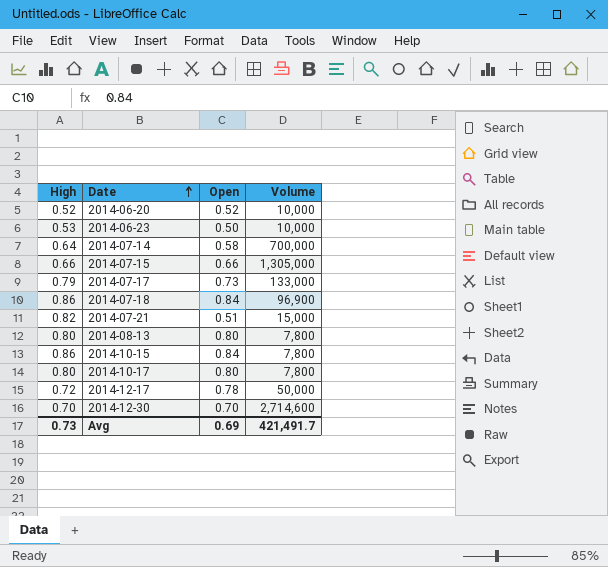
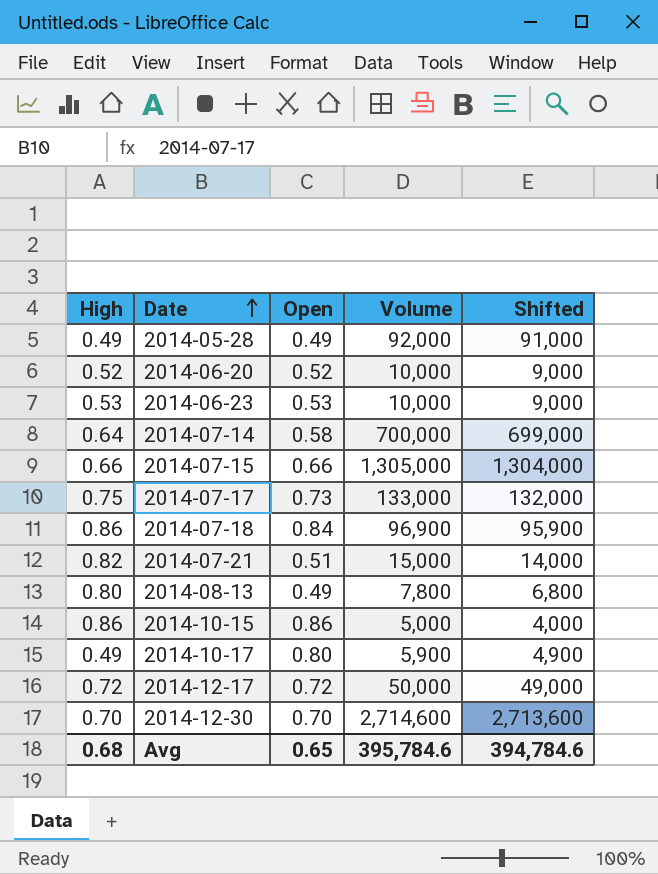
column Shifted | formula: none -> [Volume] - 1000
row 2014-05-28: none -> 0.49 | 0.49 | 92,000 | 91,000
2014-06-23 | Open: 0.50 -> 0.53
2014-07-17 | High: 0.79 -> 0.75
2014-08-13 | Open: 0.80 -> 0.49
2014-10-15 | Open: 0.84 -> 0.86
2014-10-15 | Volume: 7,800 -> 5,000
2014-10-17 | High: 0.80 -> 0.49
2014-10-17 | Volume: 7,800 -> 5,900
2014-12-17 | Open: 0.78 -> 0.72
Avg | High: 0.73 -> 0.68
Avg | Open: 0.69 -> 0.65
Avg | Volume: 421,491.7 -> 395,784.6

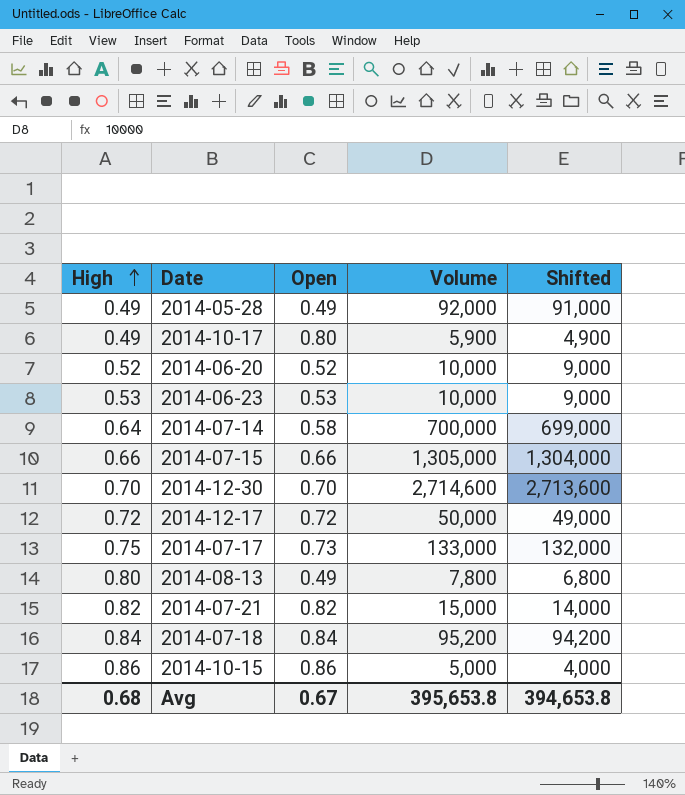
row order: Date ascending -> High ascending
2014-07-21 | Open: 0.51 -> 0.82
2014-07-18 | High: 0.86 -> 0.84
2014-07-18 | Volume: 96,900 -> 95,200
2014-07-18 | Shifted: 95,900 -> 94,200
Avg | Open: 0.65 -> 0.67
Avg | Volume: 395,784.6 -> 395,653.8
Avg | Shifted: 394,784.6 -> 394,653.8

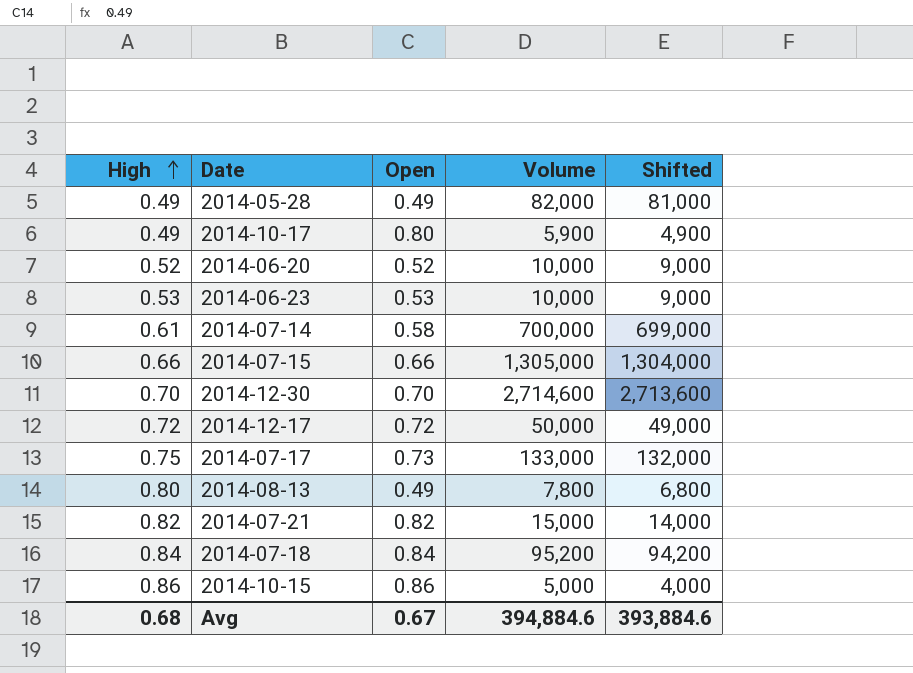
2014-05-28 | Volume: 92,000 -> 82,000
2014-05-28 | Shifted: 91,000 -> 81,000
2014-07-14 | High: 0.64 -> 0.61
Avg | Volume: 395,653.8 -> 394,884.6
Avg | Shifted: 394,653.8 -> 393,884.6

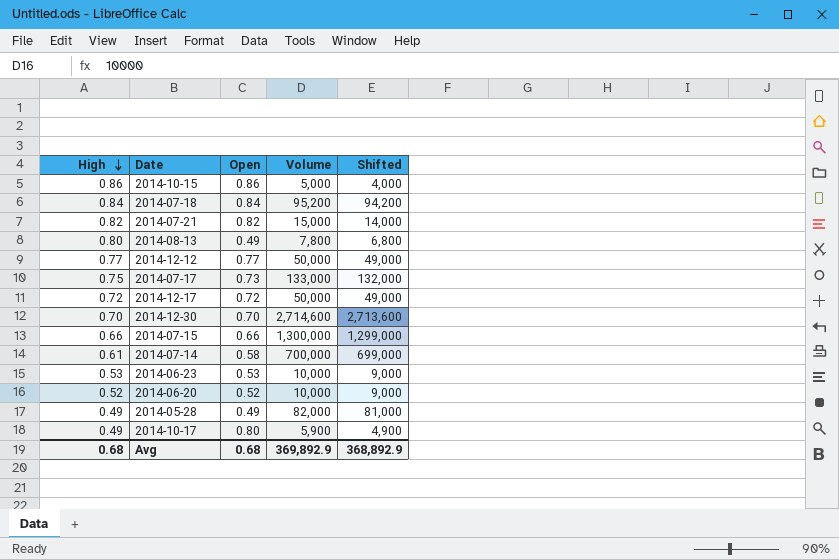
row order: High ascending -> High descending
row 2014-12-12: none -> 0.77 | 0.77 | 50,000 | 49,000
2014-07-15 | Volume: 1,305,000 -> 1,300,000
2014-07-15 | Shifted: 1,304,000 -> 1,299,000
Avg | Open: 0.67 -> 0.68
Avg | Volume: 394,884.6 -> 369,892.9
Avg | Shifted: 393,884.6 -> 368,892.9

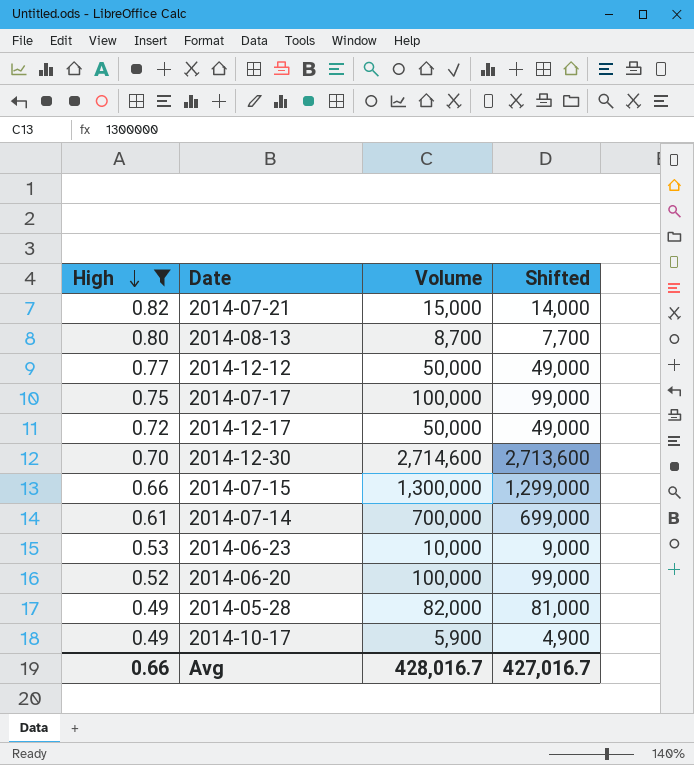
filter: none -> High <= 0.82
column Open | position: 3 -> none
2014-08-13 | Volume: 7,800 -> 8,700
2014-08-13 | Shifted: 6,800 -> 7,700
2014-07-17 | Volume: 133,000 -> 100,000
2014-07-17 | Shifted: 132,000 -> 99,000
2014-06-20 | Volume: 10,000 -> 100,000
2014-06-20 | Shifted: 9,000 -> 99,000
Avg | High: 0.68 -> 0.66
Avg | Volume: 369,892.9 -> 428,016.7
Avg | Shifted: 368,892.9 -> 427,016.7

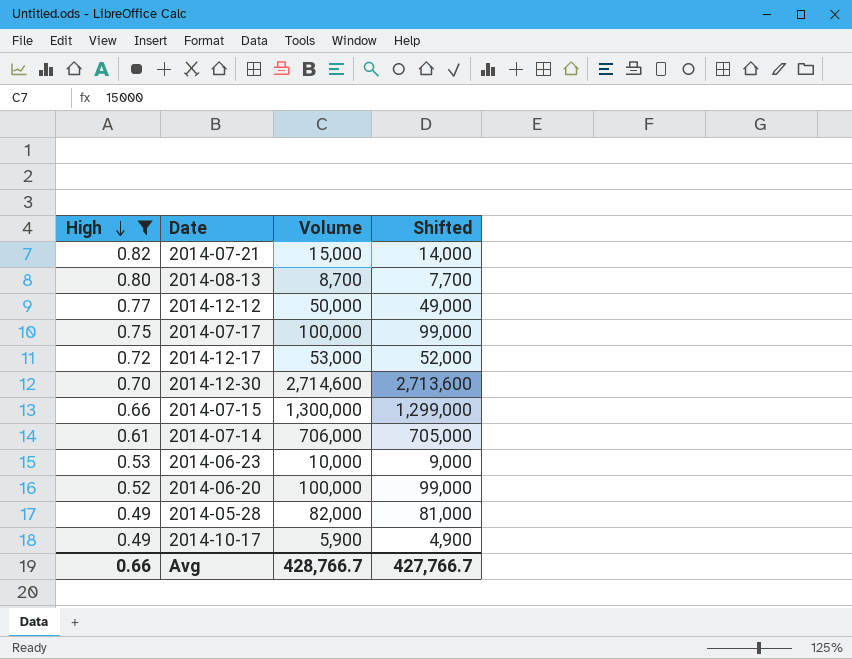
2014-12-17 | Volume: 50,000 -> 53,000
2014-12-17 | Shifted: 49,000 -> 52,000
2014-07-14 | Volume: 700,000 -> 706,000
2014-07-14 | Shifted: 699,000 -> 705,000
Avg | Volume: 428,016.7 -> 428,766.7
Avg | Shifted: 427,016.7 -> 427,766.7

